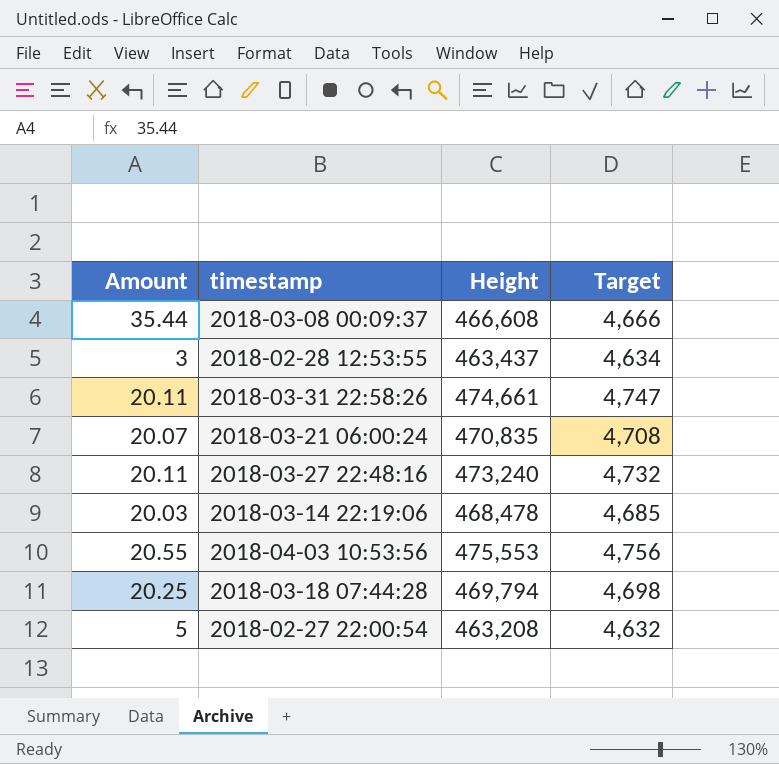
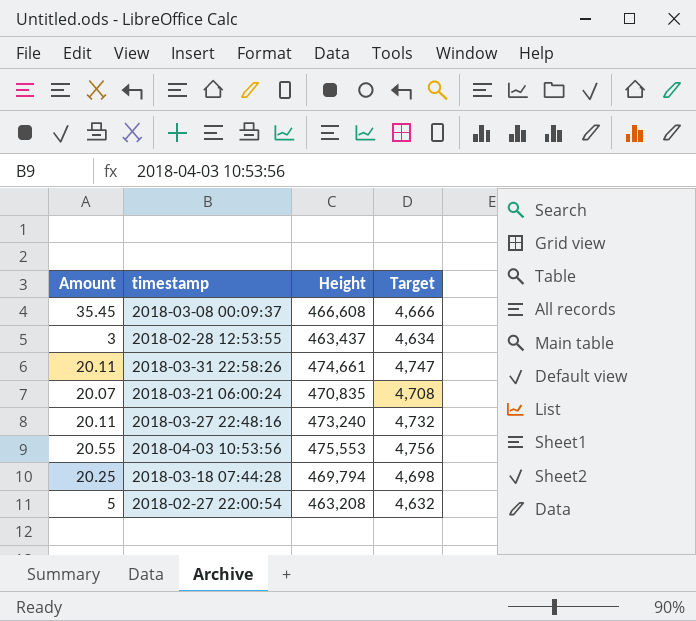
row 2018-03-14 22:19:06: 20.03 | 468,478 | 4,685 -> none
2018-03-08 00:09:37 | Amount: 35.44 -> 35.45

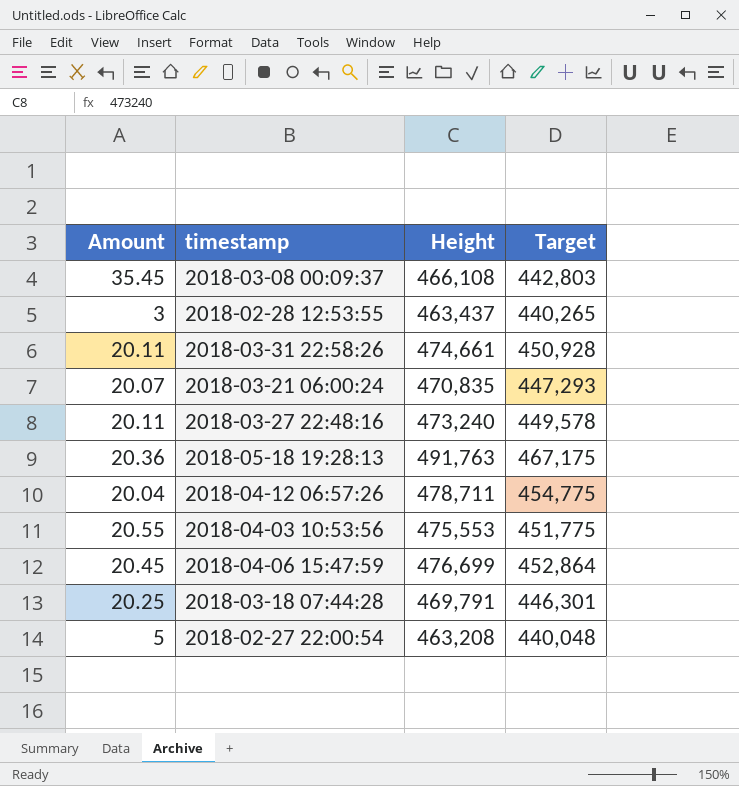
column Target | formula: [Height] * 0.01 -> [Height] * 0.95
2018-03-08 00:09:37 | Height: 466,608 -> 466,108
row 2018-05-18 19:28:13: none -> 20.36 | 491,763 | 467,175
row 2018-04-12 06:57:26: none -> 20.04 | 478,711 | 454,775
row 2018-04-06 15:47:59: none -> 20.45 | 476,699 | 452,864
2018-03-18 07:44:28 | Height: 469,794 -> 469,791

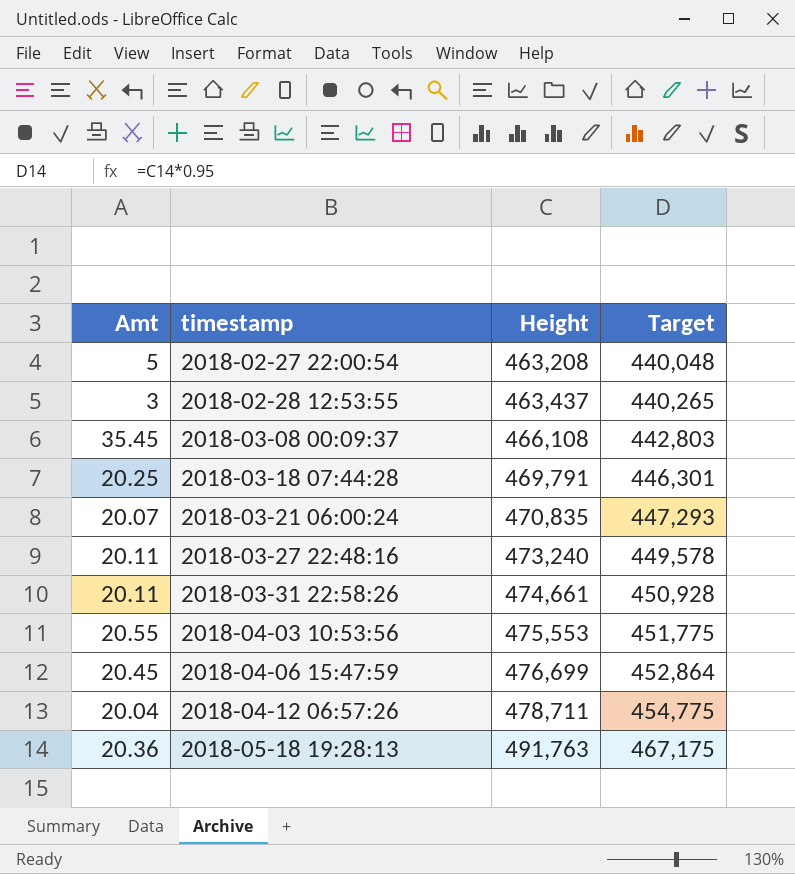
row order: none -> timestamp ascending
column name: Amount -> Amt

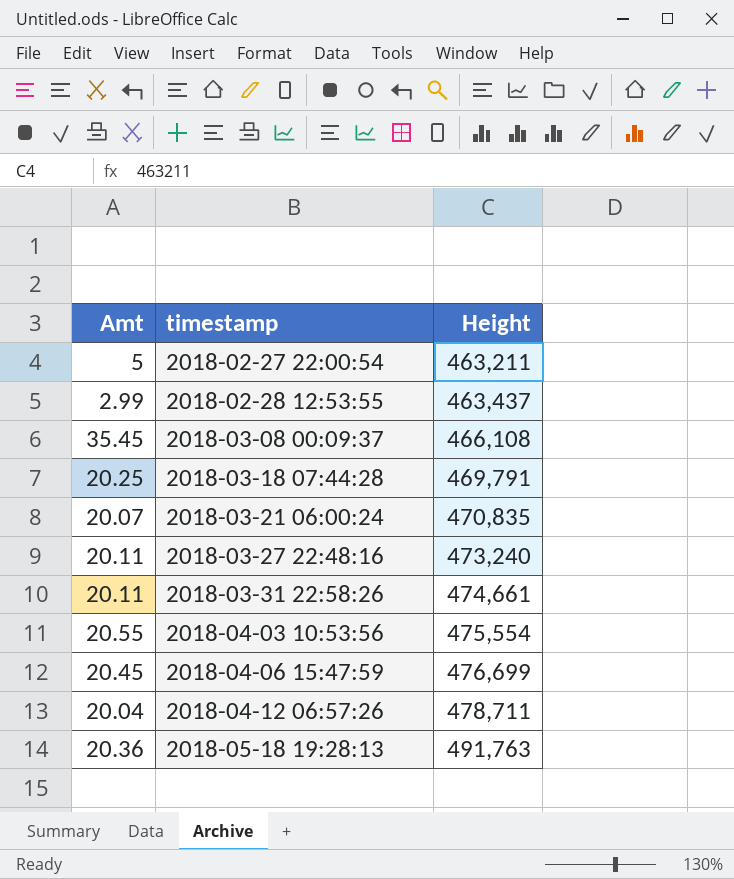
column Target | formula: [Height] * 0.95 -> none
2018-02-27 22:00:54 | Height: 463,208 -> 463,211
2018-02-28 12:53:55 | Amt: 3 -> 2.99
2018-04-03 10:53:56 | Height: 475,553 -> 475,554

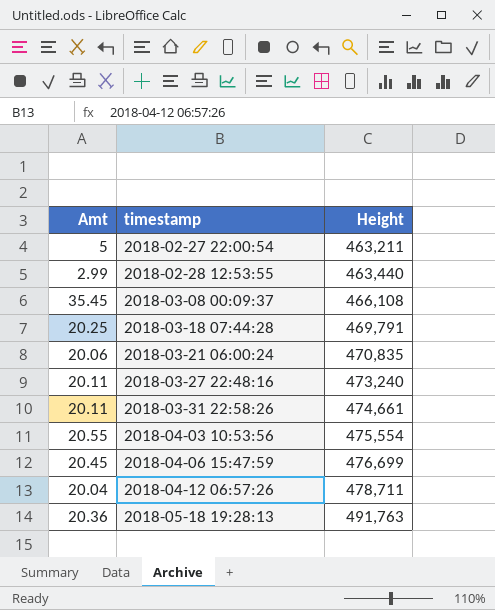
2018-02-28 12:53:55 | Height: 463,437 -> 463,440
2018-03-21 06:00:24 | Amt: 20.07 -> 20.06

